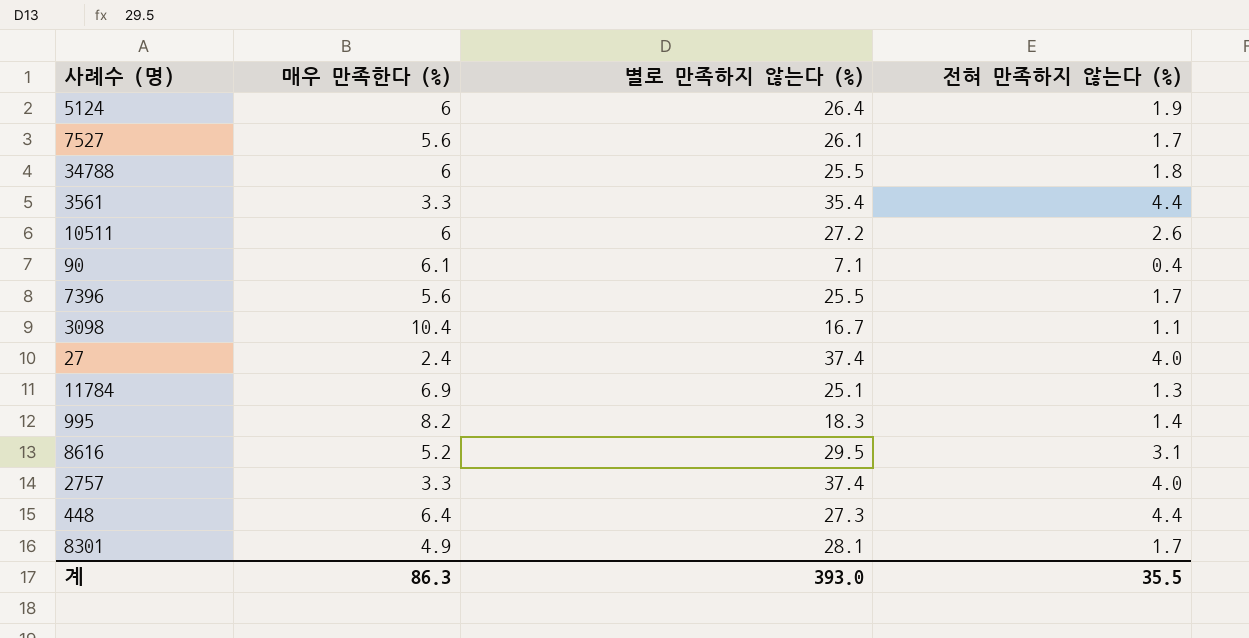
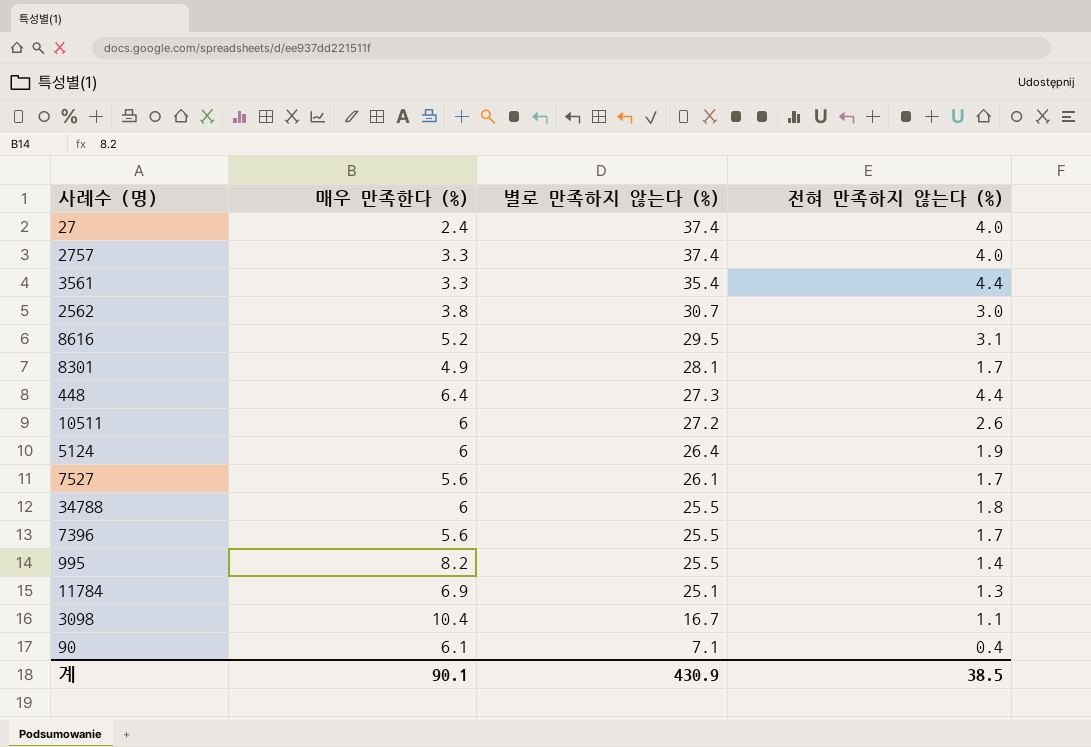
row order: none -> 별로 만족하지 않는다 (%) descending
row 2562: none -> 3.8 | 30.7 | 3.0
995 | 별로 만족하지 않는다 (%): 18.3 -> 25.5
계 | 매우 만족한다 (%): 86.3 -> 90.1
계 | 별로 만족하지 않는다 (%): 393.0 -> 430.9
계 | 전혀 만족하지 않는다 (%): 35.5 -> 38.5

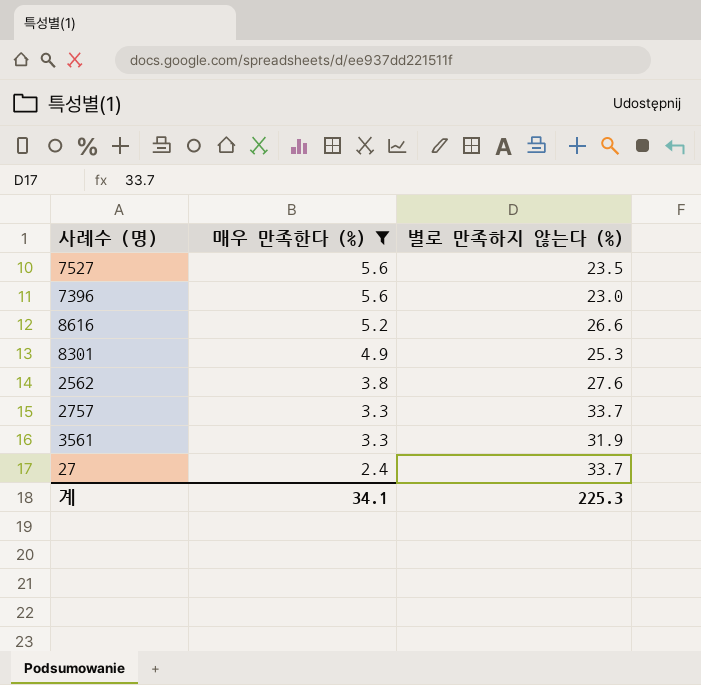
filter: none -> 매우 만족한다 (%) <= 5.6
row order: 별로 만족하지 않는다 (%) descending -> 매우 만족한다 (%) descending
column 전혀 만족하지 않는다 (%) | position: 4 -> none
7527 | 별로 만족하지 않는다 (%): 26.1 -> 23.5
7396 | 별로 만족하지 않는다 (%): 25.5 -> 23.0
8616 | 별로 만족하지 않는다 (%): 29.5 -> 26.6
8301 | 별로 만족하지 않는다 (%): 28.1 -> 25.3
2562 | 별로 만족하지 않는다 (%): 30.7 -> 27.6
2757 | 별로 만족하지 않는다 (%): 37.4 -> 33.7
3561 | 별로 만족하지 않는다 (%): 35.4 -> 31.9
27 | 별로 만족하지 않는다 (%): 37.4 -> 33.7
계 | 매우 만족한다 (%): 90.1 -> 34.1
계 | 별로 만족하지 않는다 (%): 430.9 -> 225.3

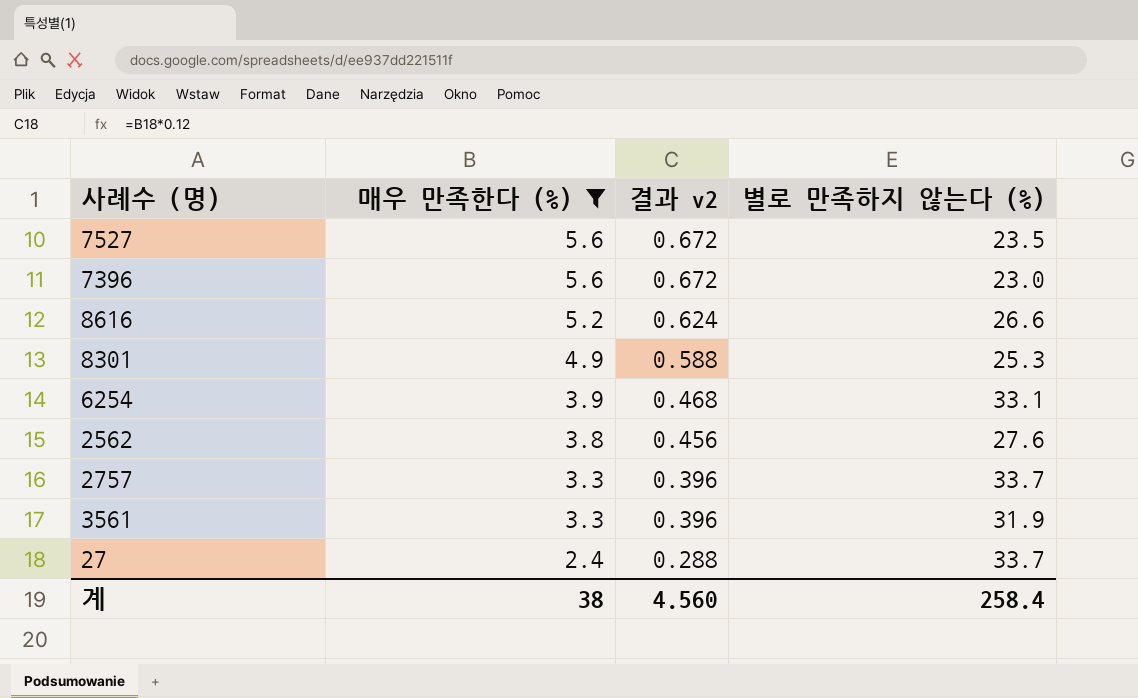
column 결과 v2 | formula: none -> [매우 만족한다 (%)] * 0.12
row 6254: none -> 3.9 | 0.468 | 33.1
계 | 매우 만족한다 (%): 34.1 -> 38
계 | 별로 만족하지 않는다 (%): 225.3 -> 258.4

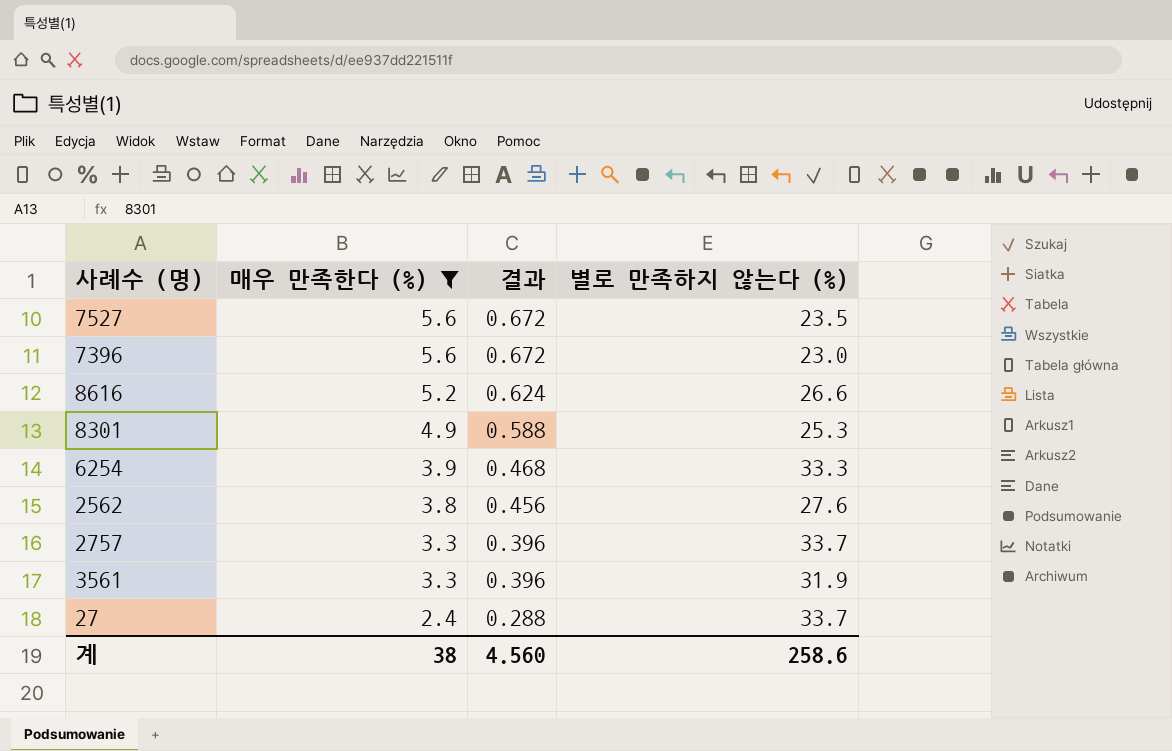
column name: 결과 v2 -> 결과
6254 | 별로 만족하지 않는다 (%): 33.1 -> 33.3
계 | 별로 만족하지 않는다 (%): 258.4 -> 258.6

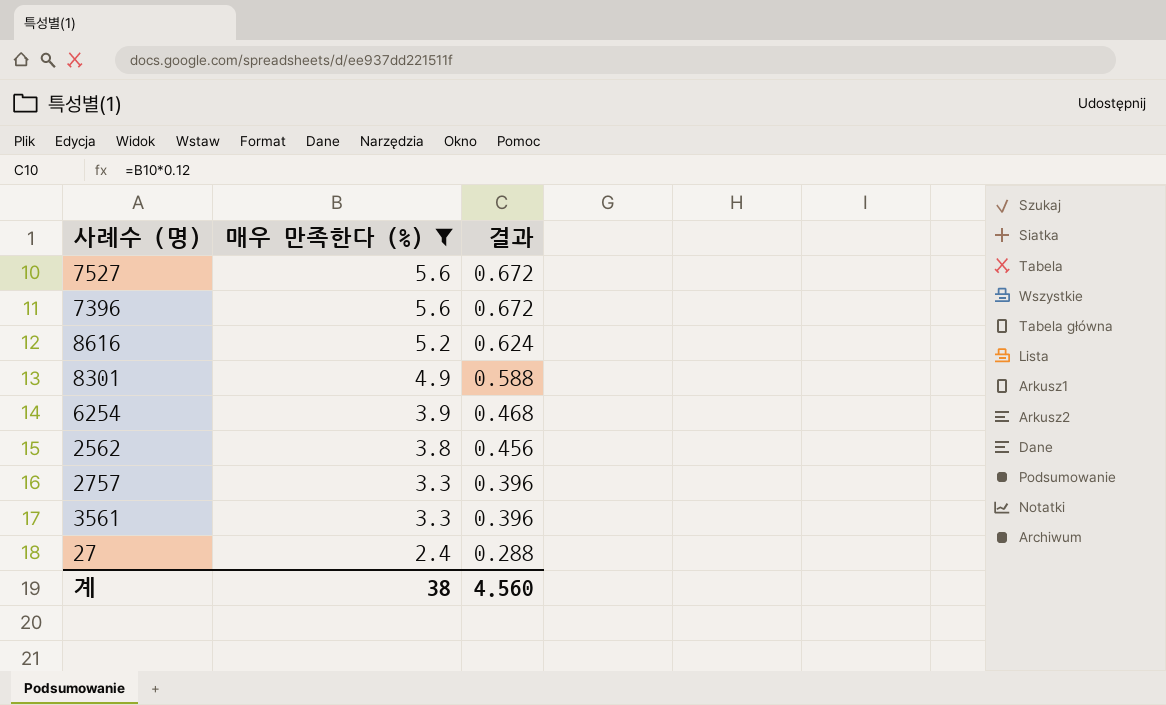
column 별로 만족하지 않는다 (%) | position: 4 -> none

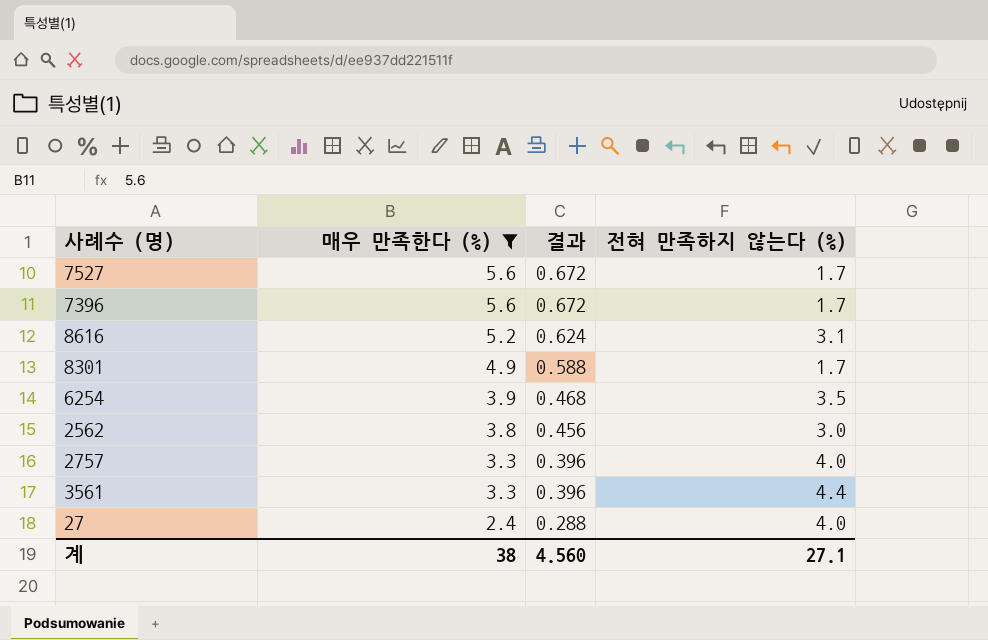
column 전혀 만족하지 않는다 (%) | position: none -> 4

